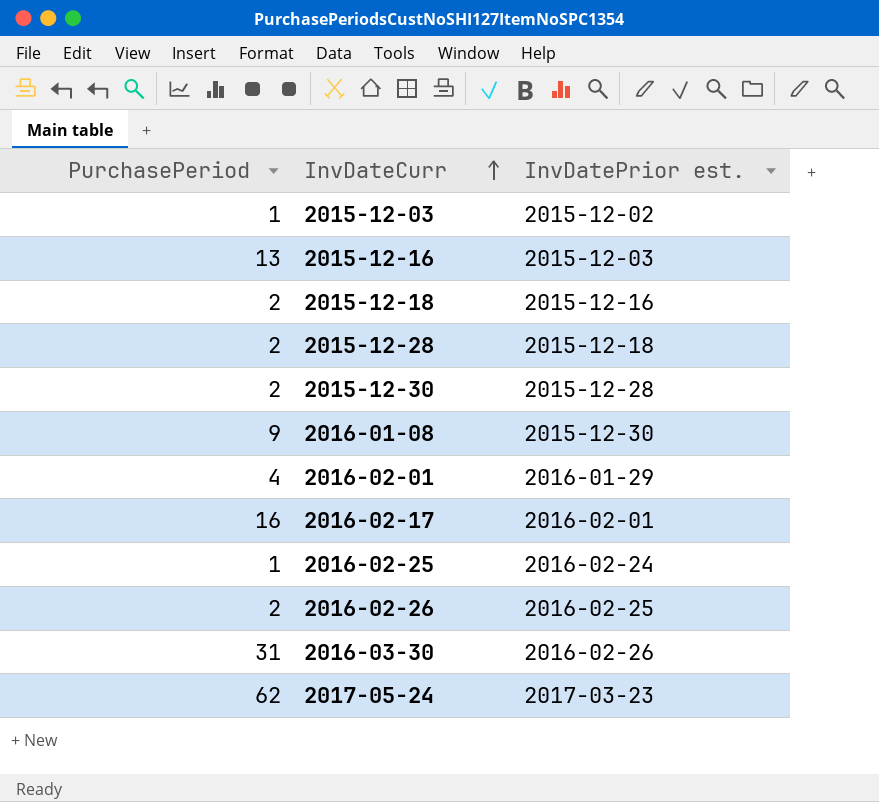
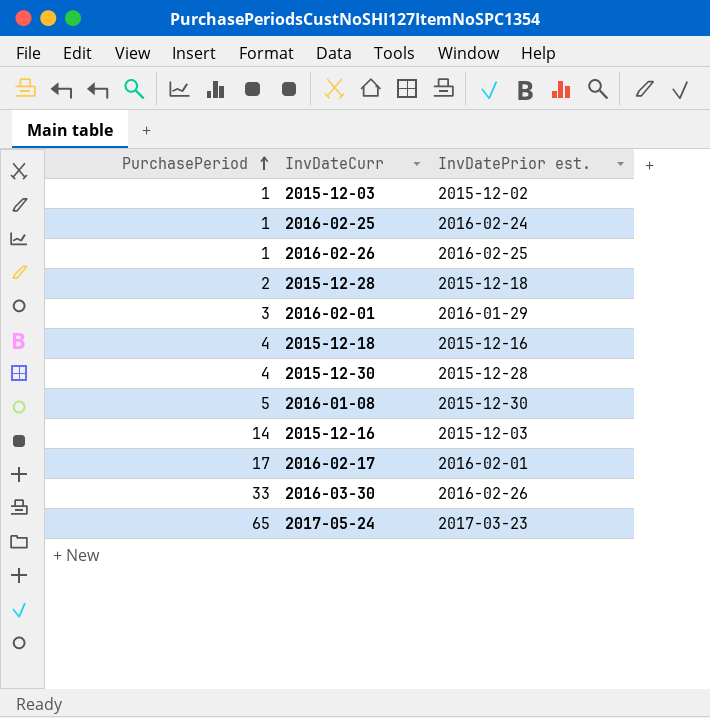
row order: InvDateCurr ascending -> PurchasePeriod ascending
2016-02-26 | PurchasePeriod: 2 -> 1
2016-02-01 | PurchasePeriod: 4 -> 3
2015-12-18 | PurchasePeriod: 2 -> 4
2015-12-30 | PurchasePeriod: 2 -> 4
2016-01-08 | PurchasePeriod: 9 -> 5
2015-12-16 | PurchasePeriod: 13 -> 14
2016-02-17 | PurchasePeriod: 16 -> 17
2016-03-30 | PurchasePeriod: 31 -> 33
2017-05-24 | PurchasePeriod: 62 -> 65

